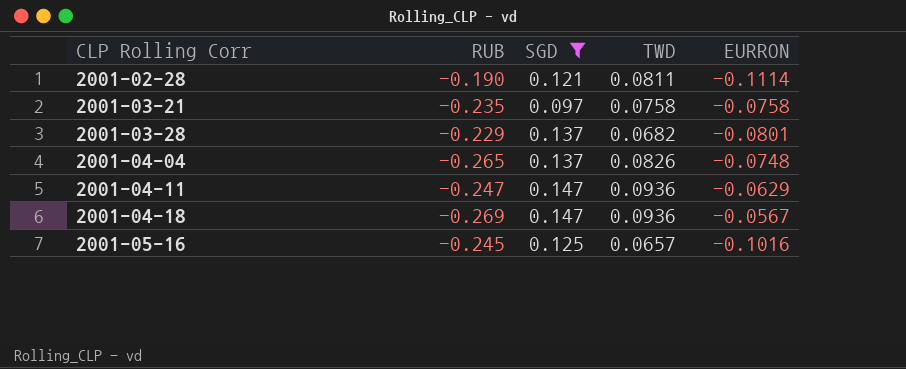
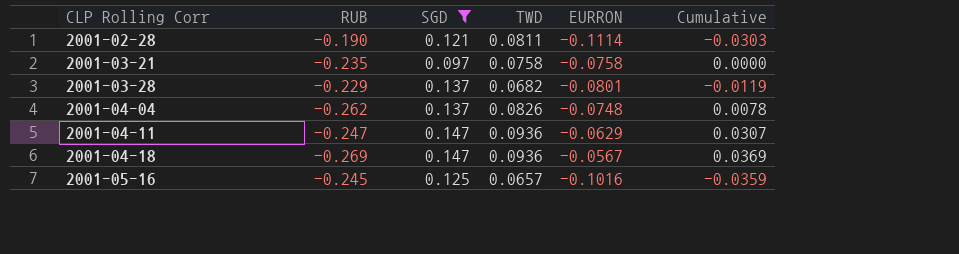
column Cumulative | formula: none -> [TWD] + [EURRON]
2001-04-04 | RUB: -0.265 -> -0.262

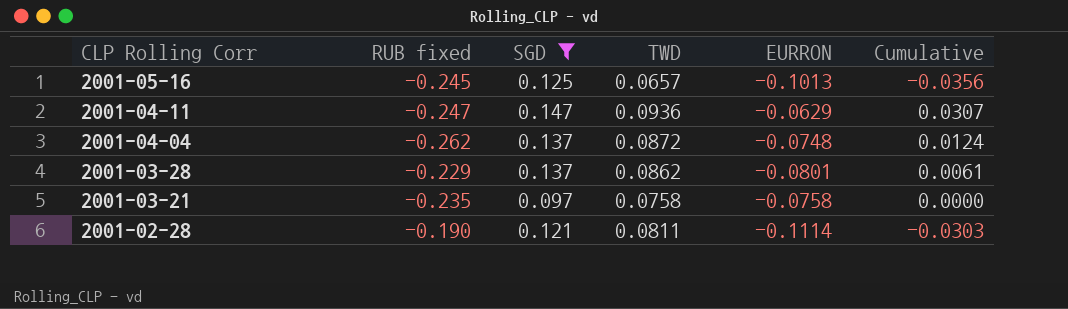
row order: CLP Rolling Corr ascending -> CLP Rolling Corr descending
column name: RUB -> RUB fixed
row 2001-04-18: -0.269 | 0.147 | 0.0936 | -0.0567 | 0.0369 -> none
2001-05-16 | EURRON: -0.1016 -> -0.1013
2001-05-16 | Cumulative: -0.0359 -> -0.0356
2001-04-04 | TWD: 0.0826 -> 0.0872
2001-04-04 | Cumulative: 0.0078 -> 0.0124
2001-03-28 | TWD: 0.0682 -> 0.0862
2001-03-28 | Cumulative: -0.0119 -> 0.0061

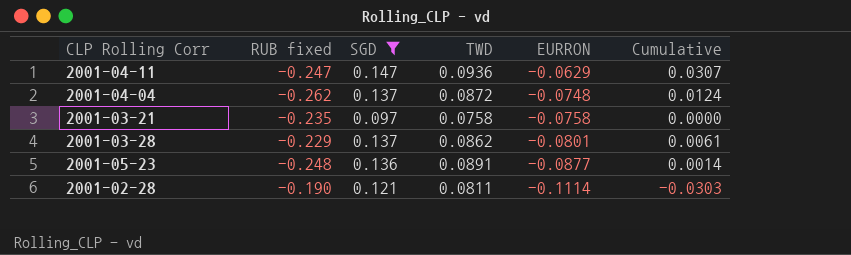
row order: CLP Rolling Corr descending -> EURRON descending
row 2001-05-16: -0.245 | 0.125 | 0.0657 | -0.1013 | -0.0356 -> none
row 2001-05-23: none -> -0.248 | 0.136 | 0.0891 | -0.0877 | 0.0014

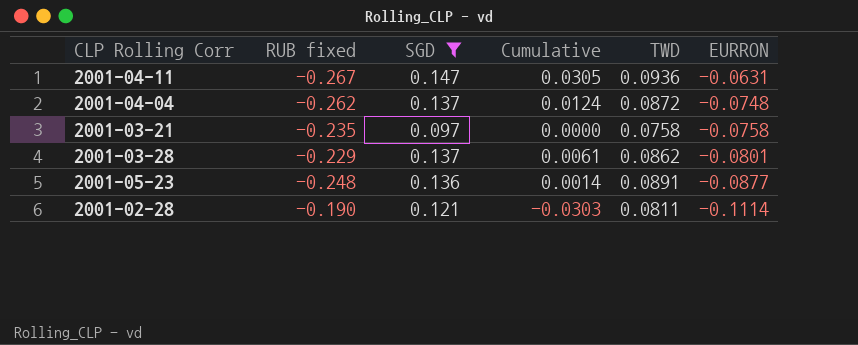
column Cumulative | position: 6 -> 4
2001-04-11 | RUB fixed: -0.247 -> -0.267
2001-04-11 | Cumulative: 0.0307 -> 0.0305
2001-04-11 | EURRON: -0.0629 -> -0.0631

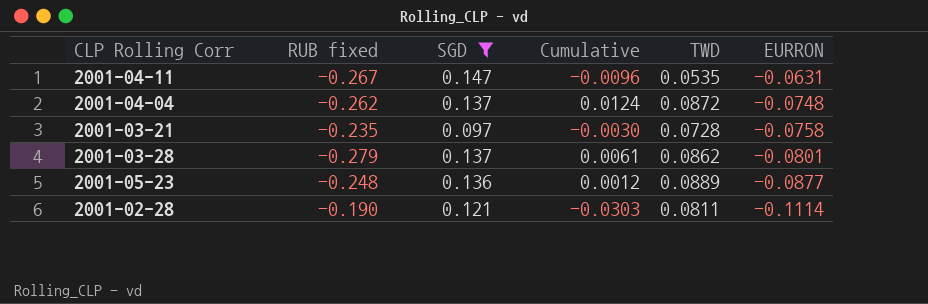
2001-04-11 | Cumulative: 0.0305 -> -0.0096
2001-04-11 | TWD: 0.0936 -> 0.0535
2001-03-21 | Cumulative: 0.0000 -> -0.0030
2001-03-21 | TWD: 0.0758 -> 0.0728
2001-03-28 | RUB fixed: -0.229 -> -0.279
2001-05-23 | Cumulative: 0.0014 -> 0.0012
2001-05-23 | TWD: 0.0891 -> 0.0889

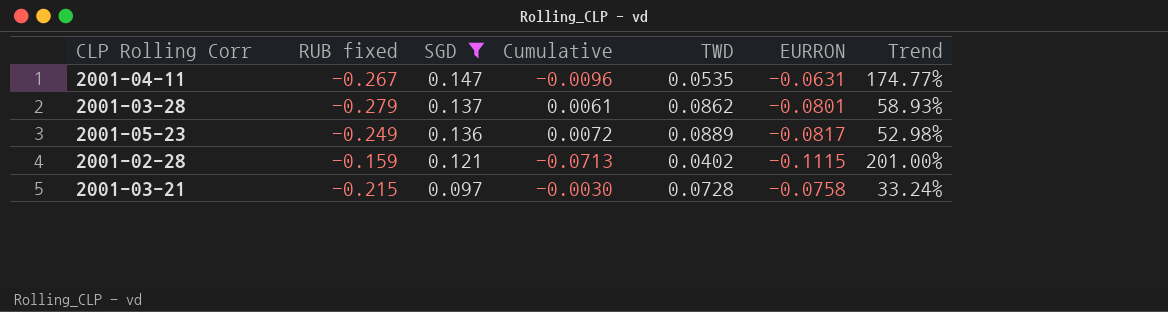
row order: EURRON descending -> SGD descending
column Trend | formula: none -> ([SGD] - [TWD]) / [TWD]
row 2001-04-04: -0.262 | 0.137 | 0.0124 | 0.0872 | -0.0748 -> none
2001-05-23 | RUB fixed: -0.248 -> -0.249
2001-05-23 | Cumulative: 0.0012 -> 0.0072
2001-05-23 | EURRON: -0.0877 -> -0.0817
2001-02-28 | RUB fixed: -0.190 -> -0.159
2001-02-28 | Cumulative: -0.0303 -> -0.0713
2001-02-28 | TWD: 0.0811 -> 0.0402
2001-02-28 | EURRON: -0.1114 -> -0.1115
2001-03-21 | RUB fixed: -0.235 -> -0.215

